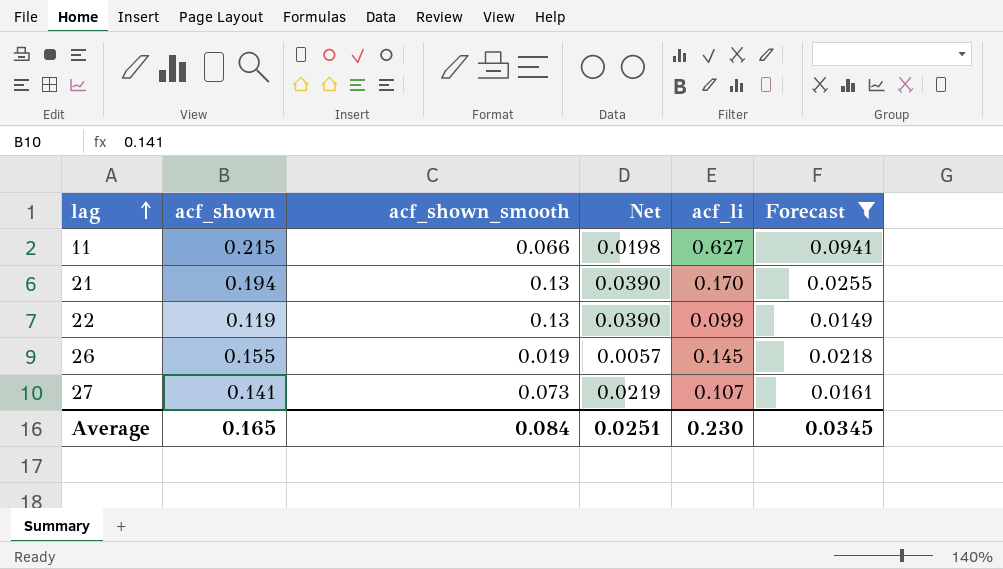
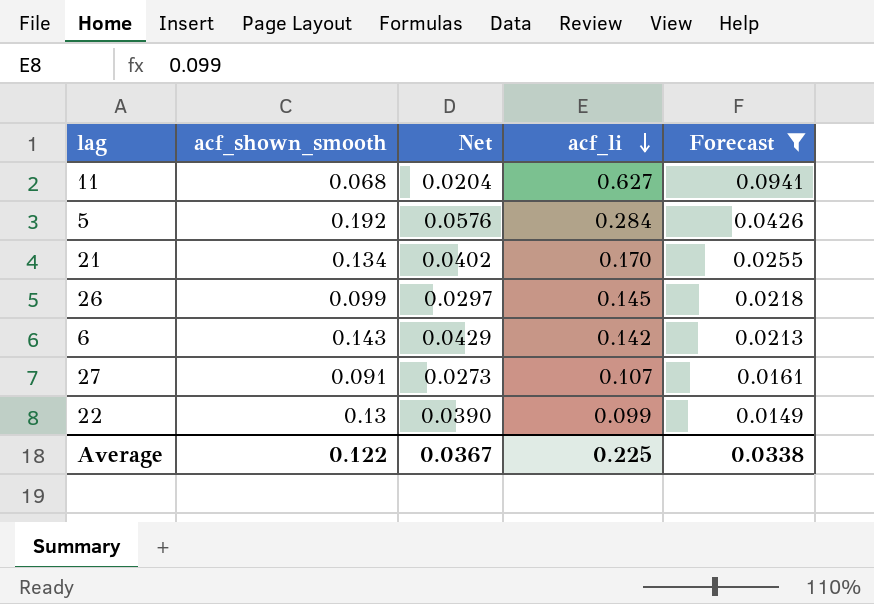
row order: lag ascending -> acf_li descending
column acf_shown | position: 2 -> none
11 | acf_shown_smooth: 0.066 -> 0.068
11 | Net: 0.0198 -> 0.0204
row 5: none -> 0.192 | 0.0576 | 0.284 | 0.0426
21 | acf_shown_smooth: 0.13 -> 0.134
21 | Net: 0.0390 -> 0.0402
26 | acf_shown_smooth: 0.019 -> 0.099
26 | Net: 0.0057 -> 0.0297
row 6: none -> 0.143 | 0.0429 | 0.142 | 0.0213
27 | acf_shown_smooth: 0.073 -> 0.091
27 | Net: 0.0219 -> 0.0273
Average | acf_shown_smooth: 0.084 -> 0.122
Average | Net: 0.0251 -> 0.0367
Average | acf_li: 0.230 -> 0.225
Average | Forecast: 0.0345 -> 0.0338

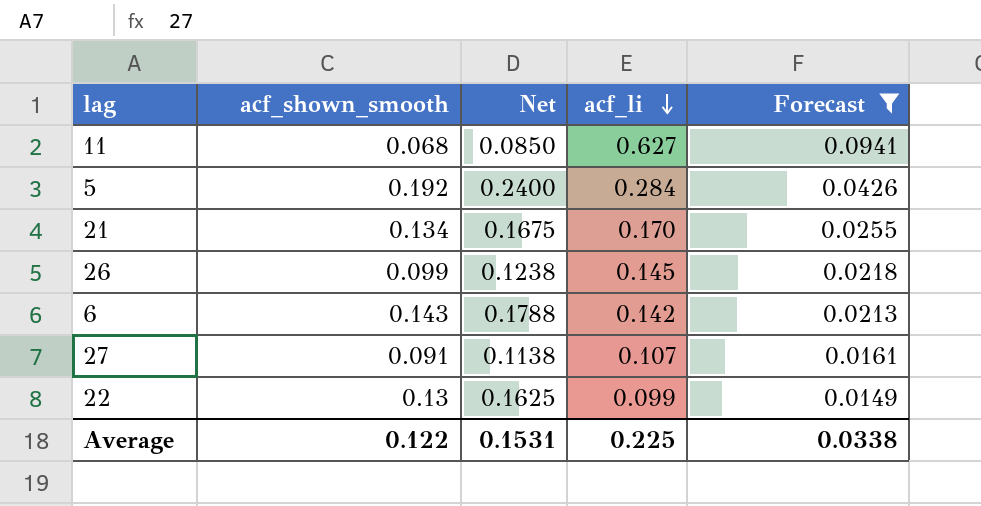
column Net | formula: [acf_shown_smooth] * 0.3 -> [acf_shown_smooth] * 1.25
Average | Net: 0.0367 -> 0.1531

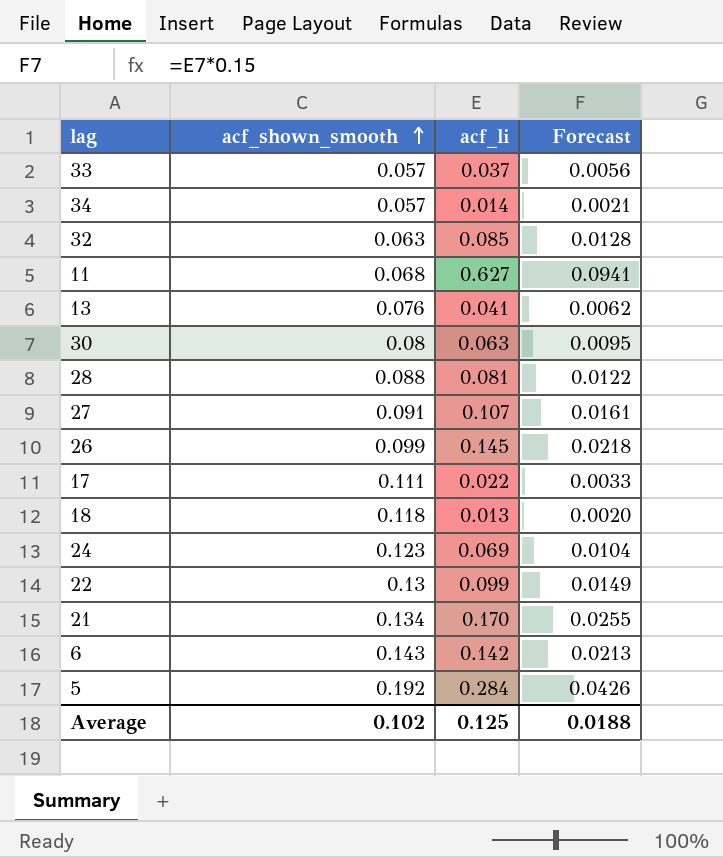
filter: Forecast >= 0.0149 -> none
row order: acf_li descending -> acf_shown_smooth ascending
column Net | formula: [acf_shown_smooth] * 1.25 -> none
Average | acf_shown_smooth: 0.122 -> 0.102
Average | acf_li: 0.225 -> 0.125
Average | Forecast: 0.0338 -> 0.0188

